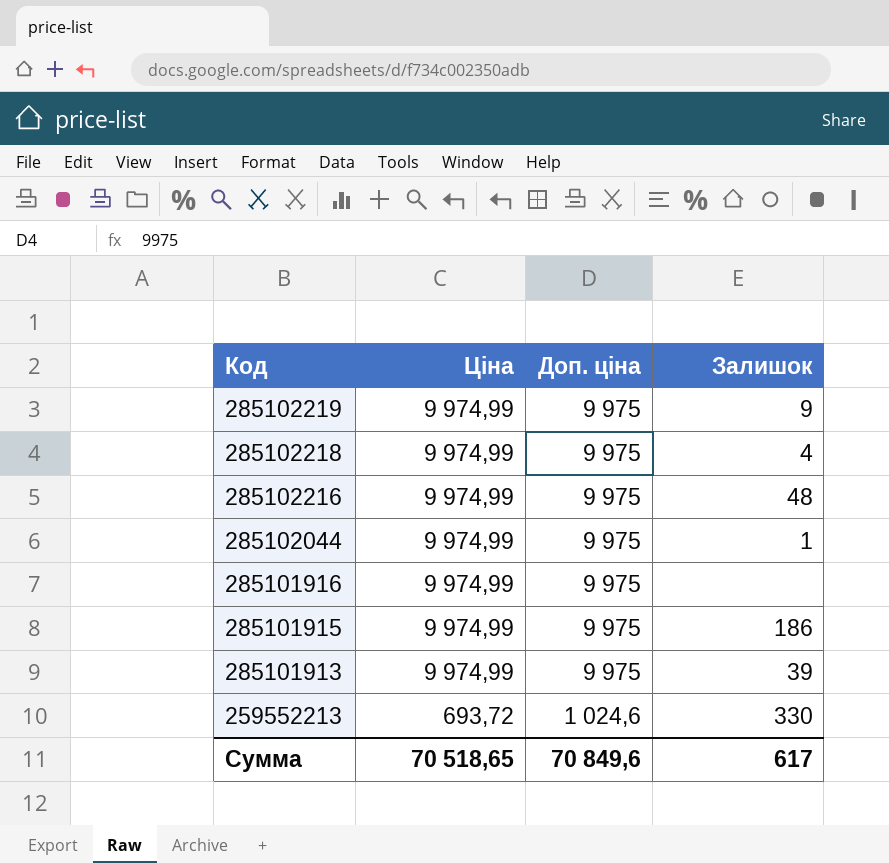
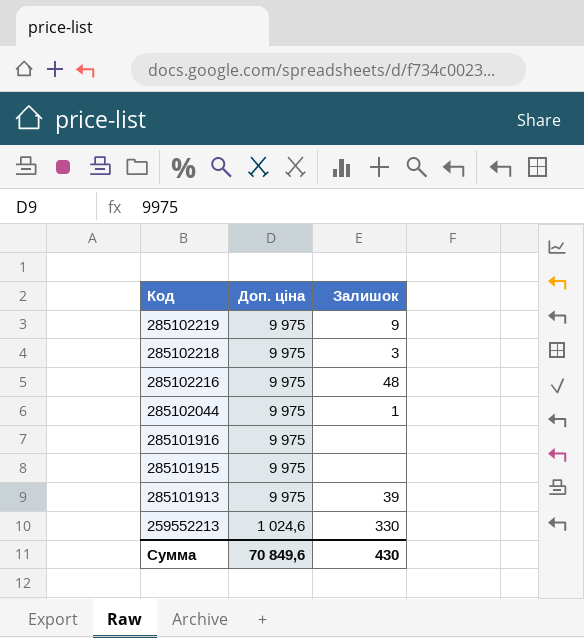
column Ціна | position: 2 -> none
285102218 | Залишок: 4 -> 3
285101915 | Залишок: 186 -> none
Сумма | Залишок: 617 -> 430

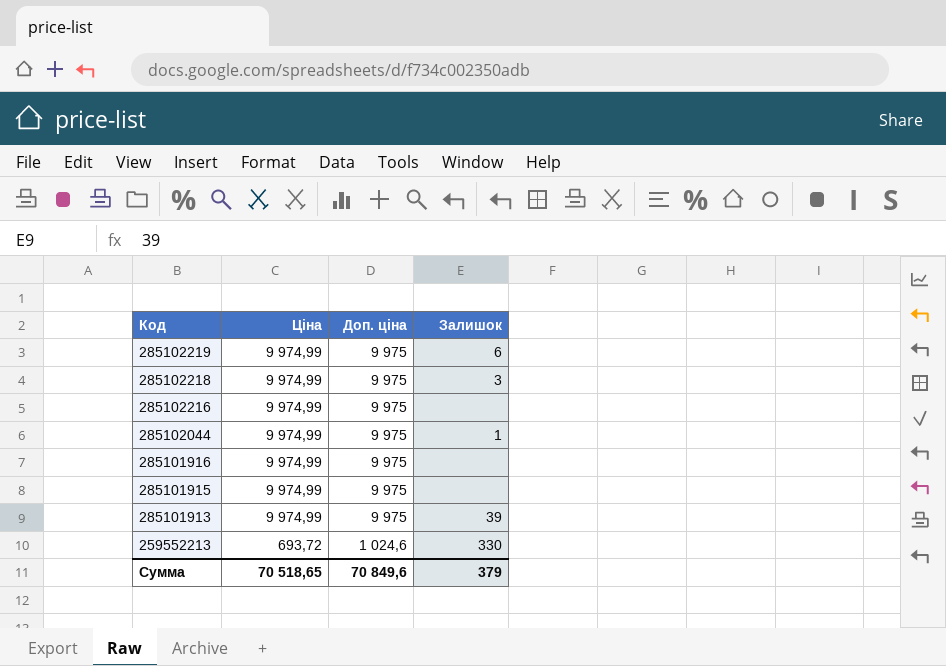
column Ціна | position: none -> 2
285102219 | Залишок: 9 -> 6
285102216 | Залишок: 48 -> none
Сумма | Залишок: 430 -> 379

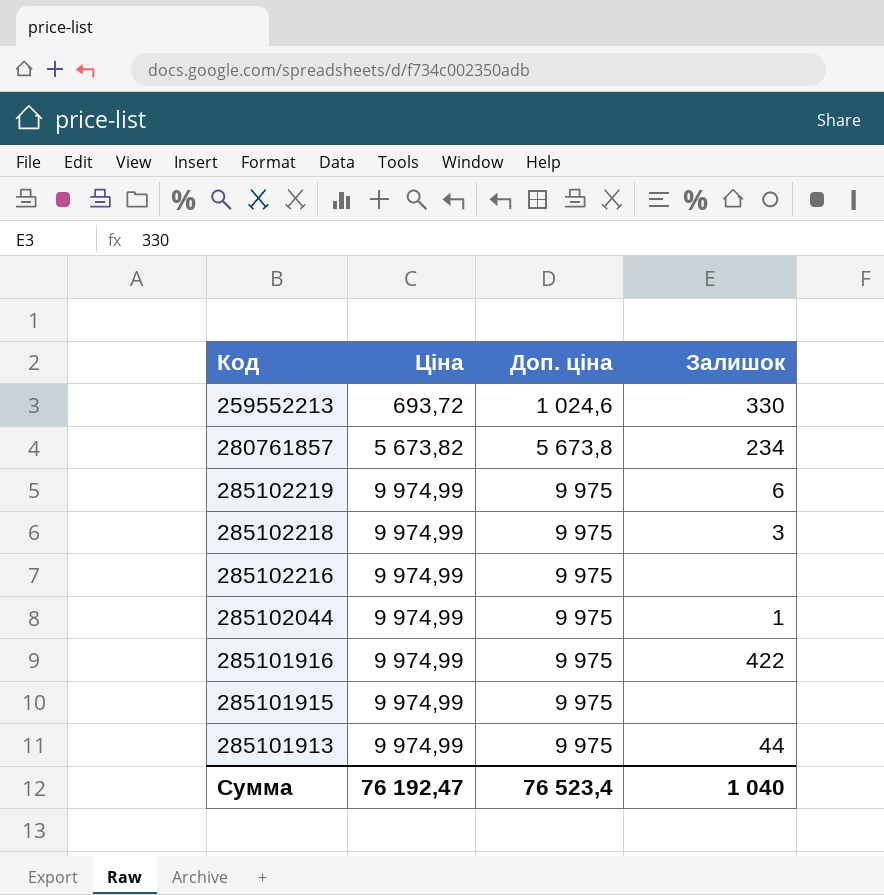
row order: Код descending -> Ціна ascending
row 280761857: none -> 5 673,82 | 5 673,8 | 234
285101916 | Залишок: none -> 422
285101913 | Залишок: 39 -> 44
Сумма | Ціна: 70 518,65 -> 76 192,47
Сумма | Доп. ціна: 70 849,6 -> 76 523,4
Сумма | Залишок: 379 -> 1 040

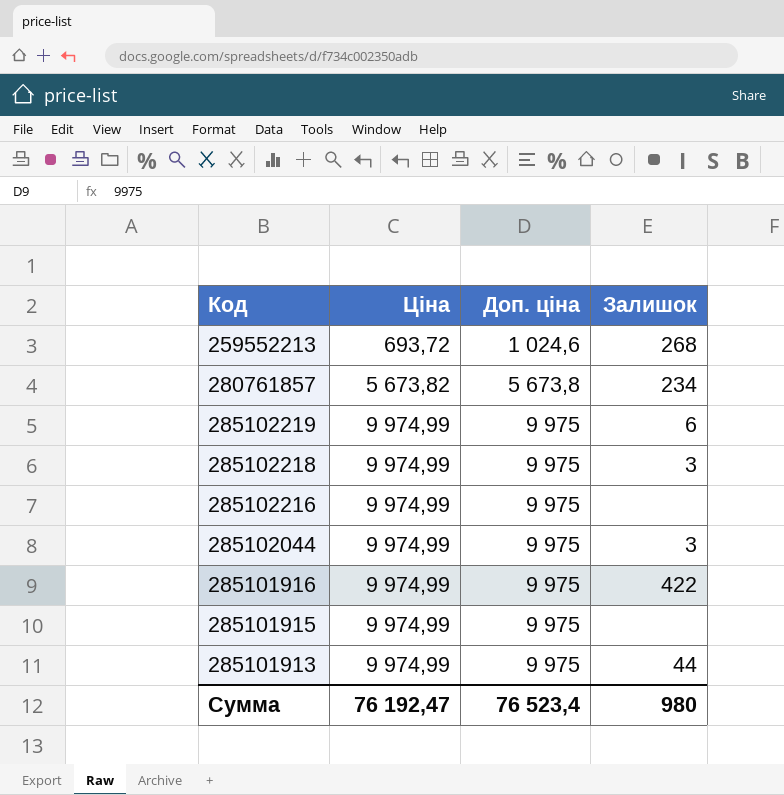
259552213 | Залишок: 330 -> 268
285102044 | Залишок: 1 -> 3
Сумма | Залишок: 1 040 -> 980

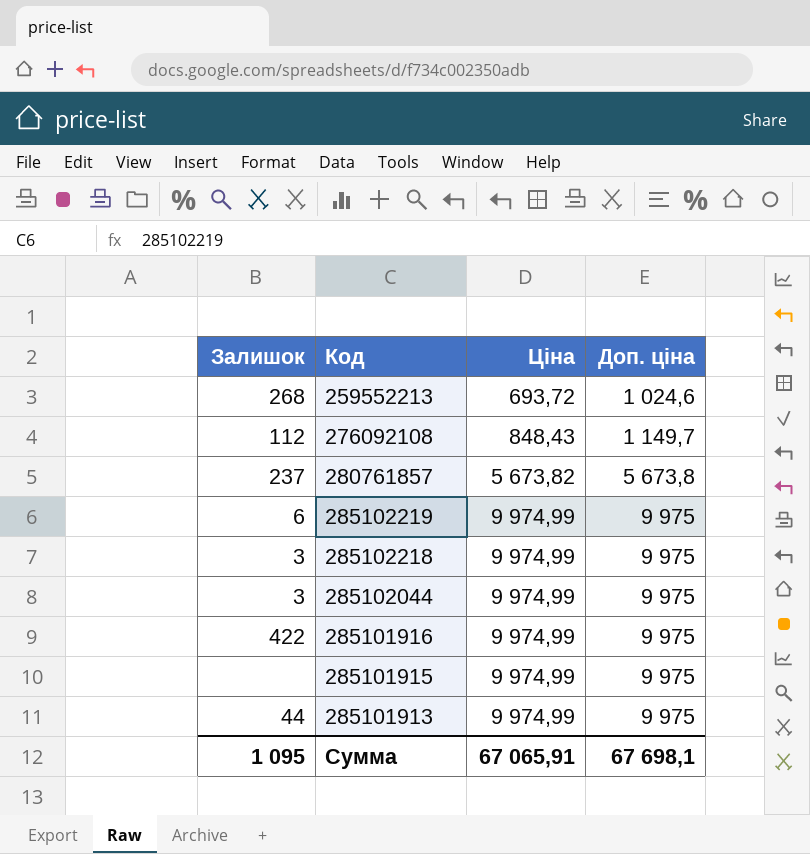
column Залишок | position: 4 -> 1
row 285102216: 9 974,99 | 9 975 | none -> none
row 276092108: none -> 112 | 848,43 | 1 149,7
280761857 | Залишок: 234 -> 237
Сумма | Залишок: 980 -> 1 095
Сумма | Ціна: 76 192,47 -> 67 065,91
Сумма | Доп. ціна: 76 523,4 -> 67 698,1

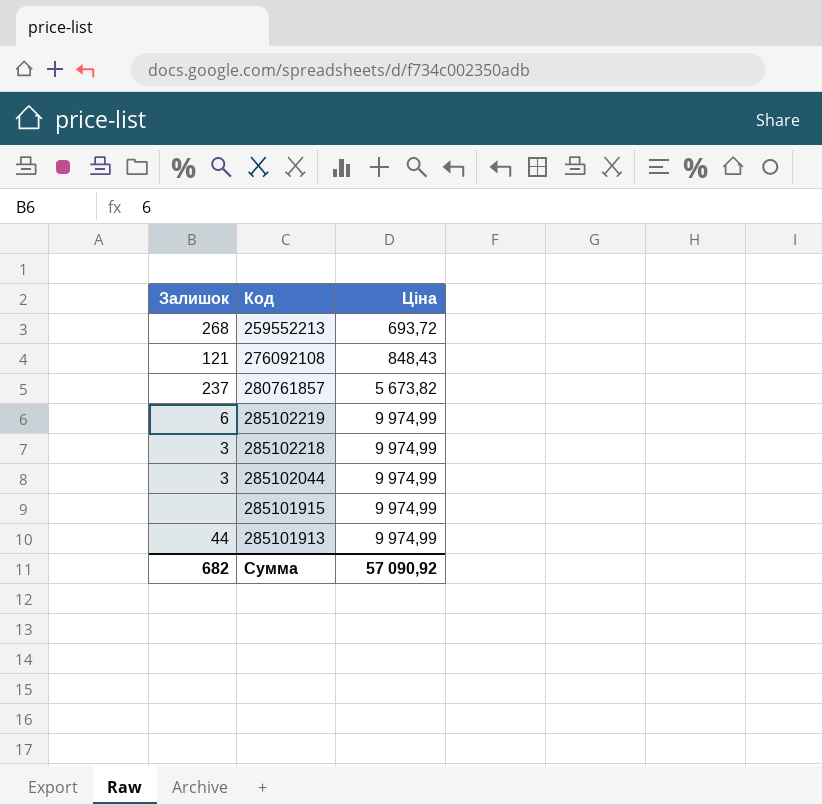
column Доп. ціна | position: 4 -> none
row 285101916: 422 | 9 974,99 | 9 975 -> none
276092108 | Залишок: 112 -> 121
Сумма | Залишок: 1 095 -> 682
Сумма | Ціна: 67 065,91 -> 57 090,92

